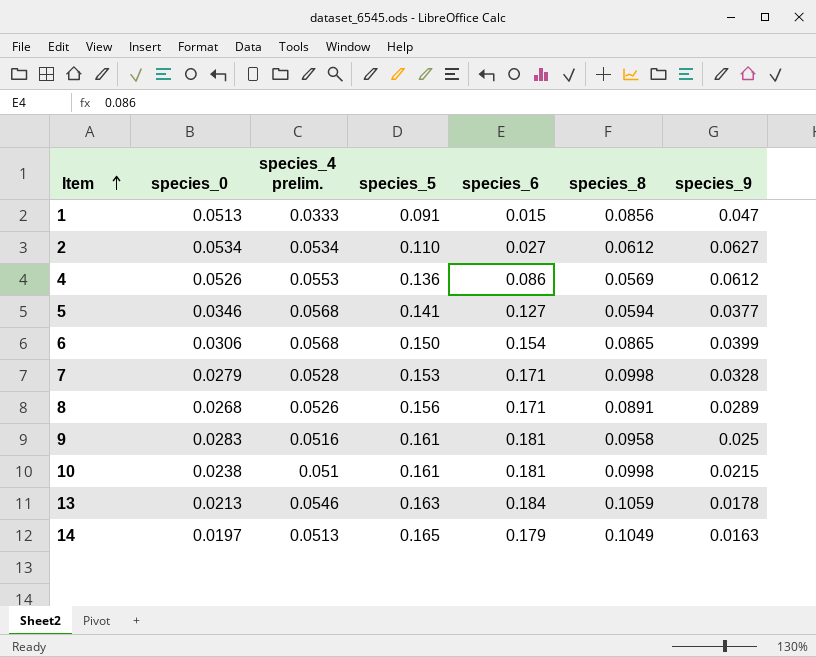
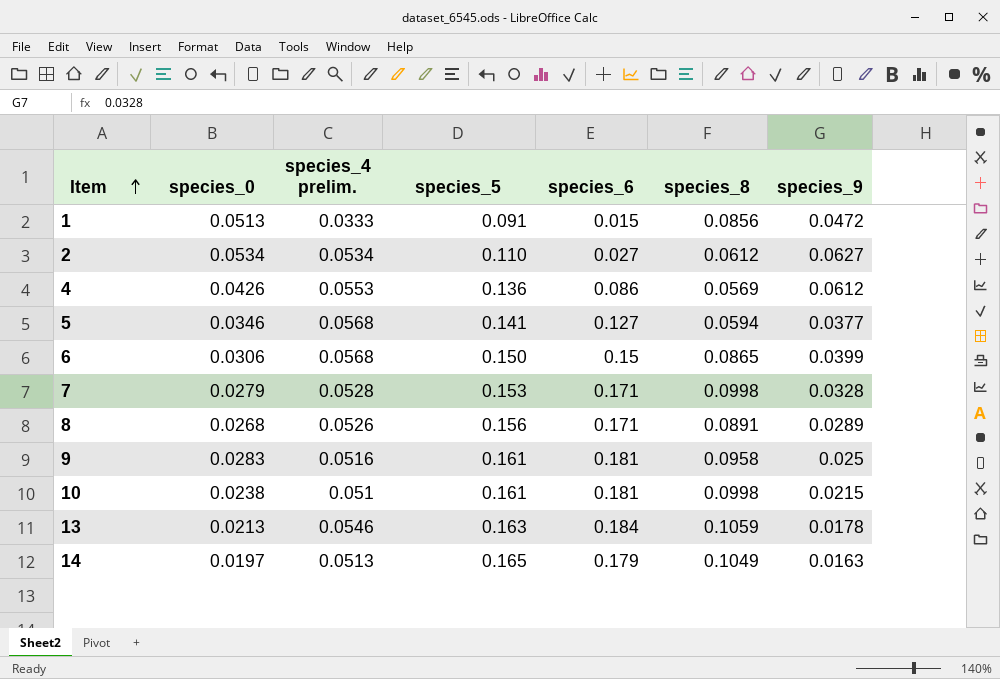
1 | species_9: 0.047 -> 0.0472
4 | species_0: 0.0526 -> 0.0426
6 | species_6: 0.154 -> 0.15

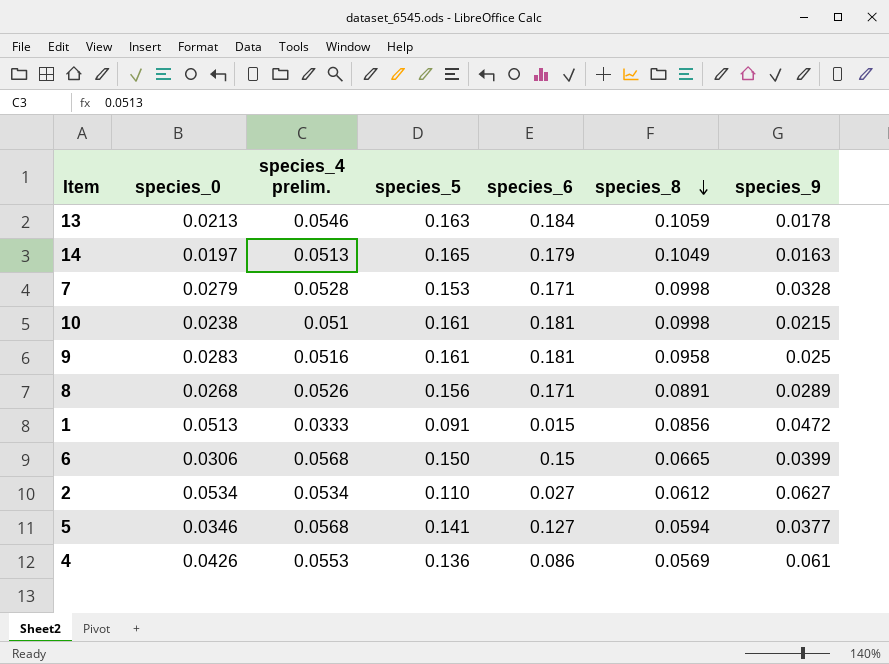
row order: Item ascending -> species_8 descending
6 | species_8: 0.0865 -> 0.0665
4 | species_9: 0.0612 -> 0.061

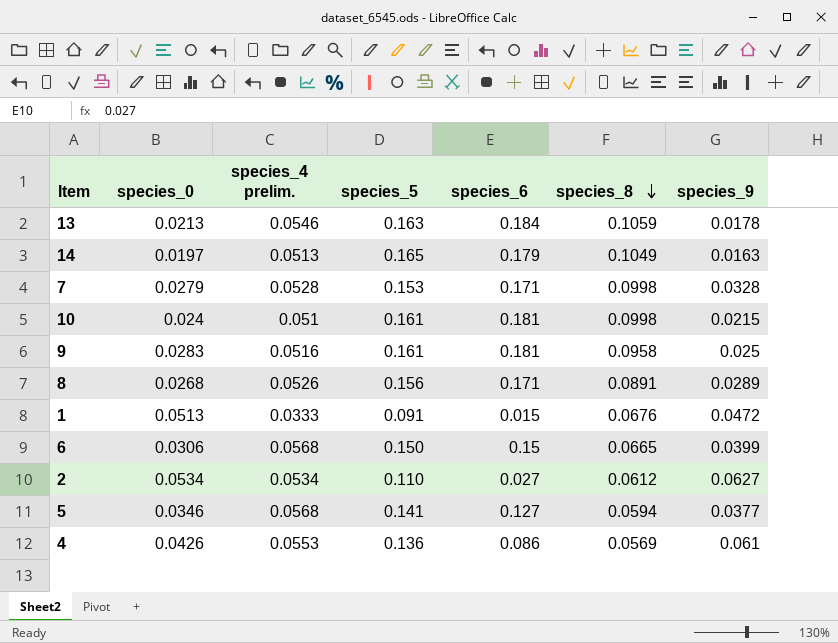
10 | species_0: 0.0238 -> 0.024
1 | species_8: 0.0856 -> 0.0676

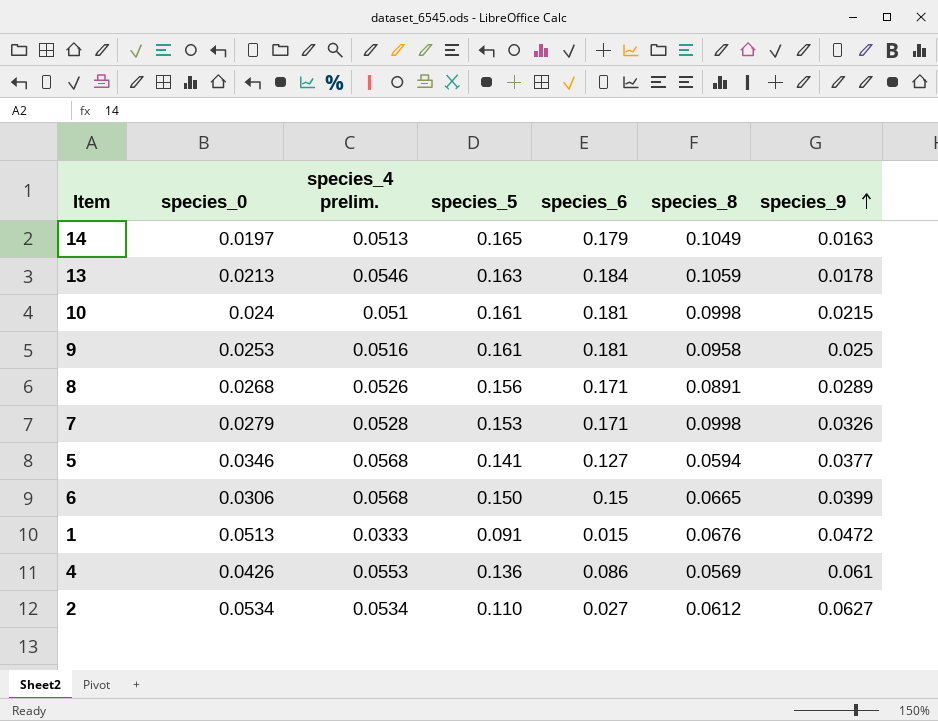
row order: species_8 descending -> species_9 ascending
9 | species_0: 0.0283 -> 0.0253
7 | species_9: 0.0328 -> 0.0326

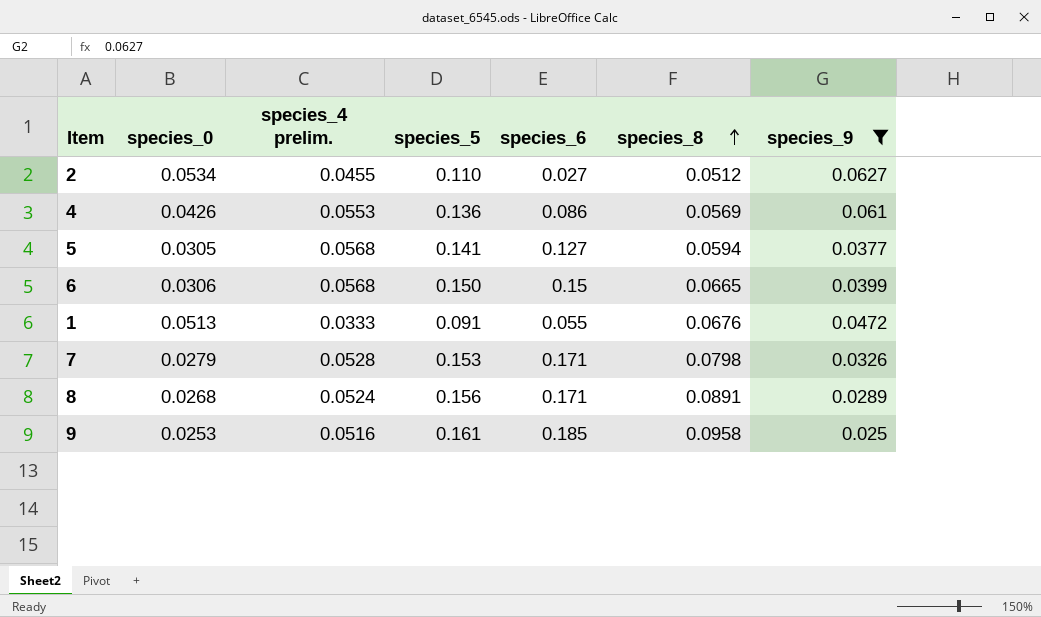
filter: none -> species_9 >= 0.025
row order: species_9 ascending -> species_8 ascending
2 | species_4 prelim.: 0.0534 -> 0.0455
2 | species_8: 0.0612 -> 0.0512
5 | species_0: 0.0346 -> 0.0305
1 | species_6: 0.015 -> 0.055
7 | species_8: 0.0998 -> 0.0798
8 | species_4 prelim.: 0.0526 -> 0.0524
9 | species_6: 0.181 -> 0.185

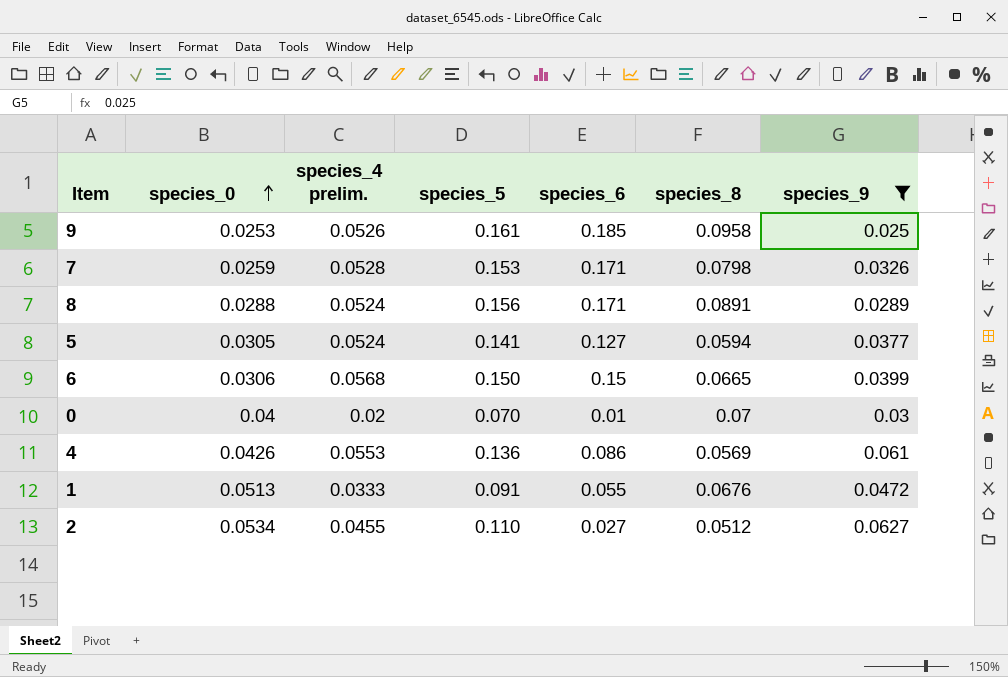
row order: species_8 ascending -> species_0 ascending
9 | species_4 prelim.: 0.0516 -> 0.0526
7 | species_0: 0.0279 -> 0.0259
8 | species_0: 0.0268 -> 0.0288
5 | species_4 prelim.: 0.0568 -> 0.0524
row 0: none -> 0.04 | 0.02 | 0.070 | 0.01 | 0.07 | 0.03

